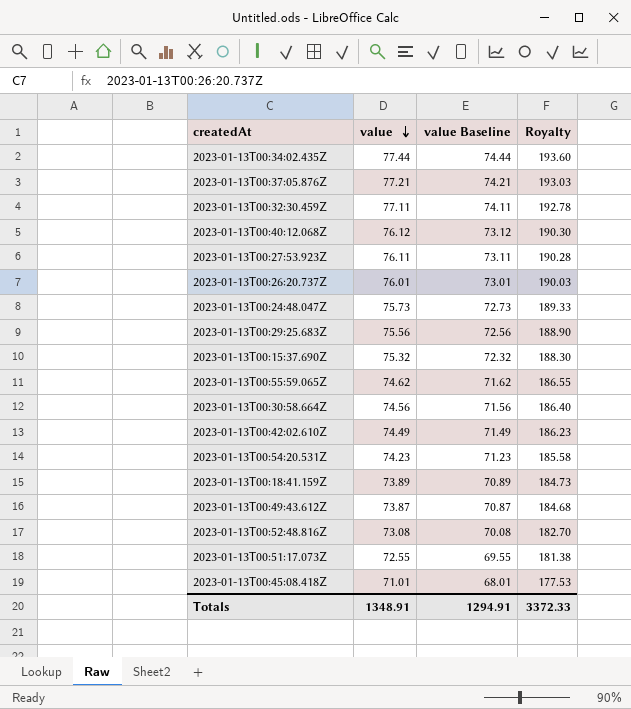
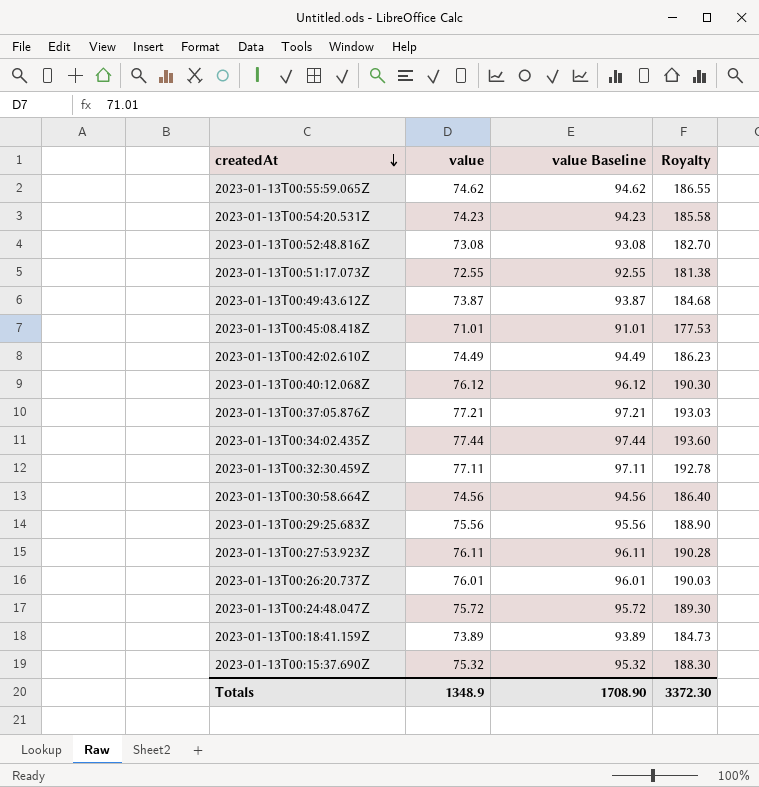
row order: value descending -> createdAt descending
column value Baseline | formula: [value] - 3 -> [value] + 20
2023-01-13T00:24:48.047Z | value: 75.73 -> 75.72
2023-01-13T00:24:48.047Z | Royalty: 189.33 -> 189.30
Totals | value: 1348.91 -> 1348.9
Totals | value Baseline: 1294.91 -> 1708.90
Totals | Royalty: 3372.33 -> 3372.30

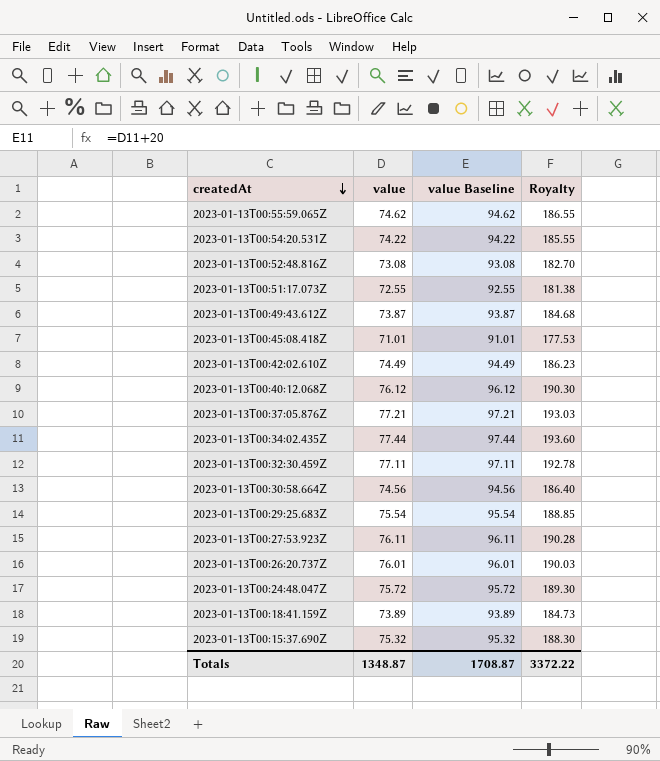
2023-01-13T00:54:20.531Z | value: 74.23 -> 74.22
2023-01-13T00:54:20.531Z | value Baseline: 94.23 -> 94.22
2023-01-13T00:54:20.531Z | Royalty: 185.58 -> 185.55
2023-01-13T00:29:25.683Z | value: 75.56 -> 75.54
2023-01-13T00:29:25.683Z | value Baseline: 95.56 -> 95.54
2023-01-13T00:29:25.683Z | Royalty: 188.90 -> 188.85
Totals | value: 1348.9 -> 1348.87
Totals | value Baseline: 1708.90 -> 1708.87
Totals | Royalty: 3372.30 -> 3372.22

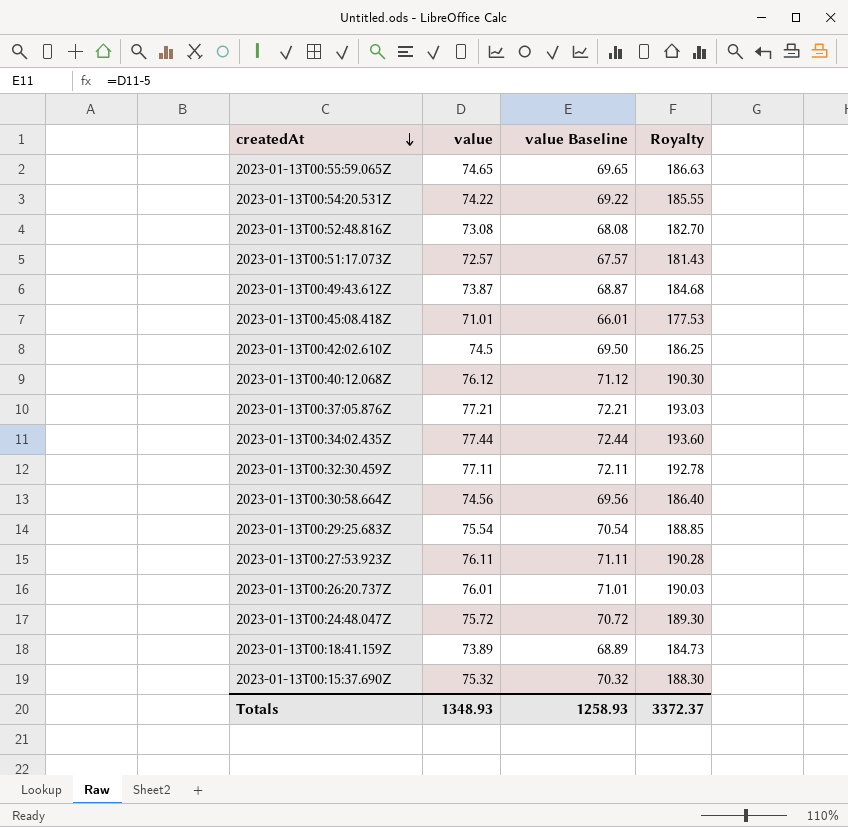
column value Baseline | formula: [value] + 20 -> [value] - 5
2023-01-13T00:55:59.065Z | value: 74.62 -> 74.65
2023-01-13T00:55:59.065Z | Royalty: 186.55 -> 186.63
2023-01-13T00:51:17.073Z | value: 72.55 -> 72.57
2023-01-13T00:51:17.073Z | Royalty: 181.38 -> 181.43
2023-01-13T00:42:02.610Z | value: 74.49 -> 74.5
2023-01-13T00:42:02.610Z | Royalty: 186.23 -> 186.25
Totals | value: 1348.87 -> 1348.93
Totals | value Baseline: 1708.87 -> 1258.93
Totals | Royalty: 3372.22 -> 3372.37

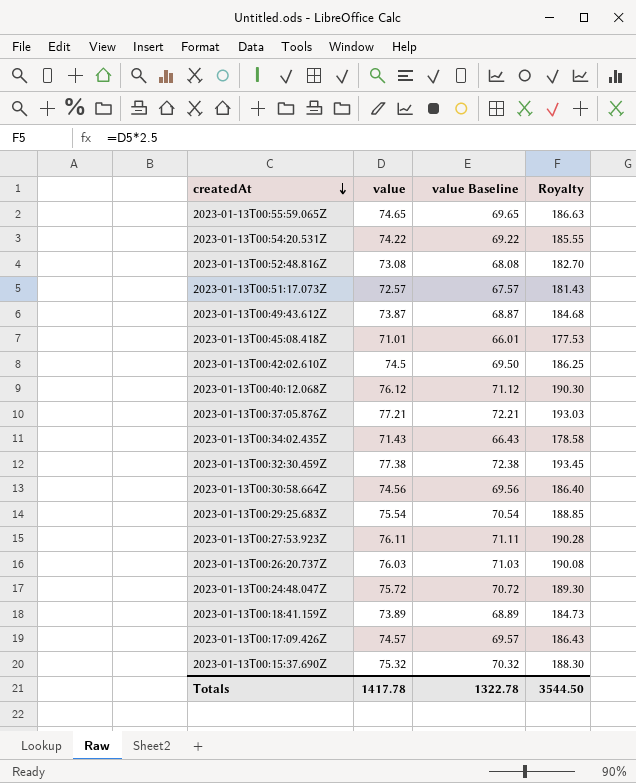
2023-01-13T00:34:02.435Z | value: 77.44 -> 71.43
2023-01-13T00:34:02.435Z | value Baseline: 72.44 -> 66.43
2023-01-13T00:34:02.435Z | Royalty: 193.60 -> 178.58
2023-01-13T00:32:30.459Z | value: 77.11 -> 77.38
2023-01-13T00:32:30.459Z | value Baseline: 72.11 -> 72.38
2023-01-13T00:32:30.459Z | Royalty: 192.78 -> 193.45
2023-01-13T00:26:20.737Z | value: 76.01 -> 76.03
2023-01-13T00:26:20.737Z | value Baseline: 71.01 -> 71.03
2023-01-13T00:26:20.737Z | Royalty: 190.03 -> 190.08
row 2023-01-13T00:17:09.426Z: none -> 74.57 | 69.57 | 186.43
Totals | value: 1348.93 -> 1417.78
Totals | value Baseline: 1258.93 -> 1322.78
Totals | Royalty: 3372.37 -> 3544.50

